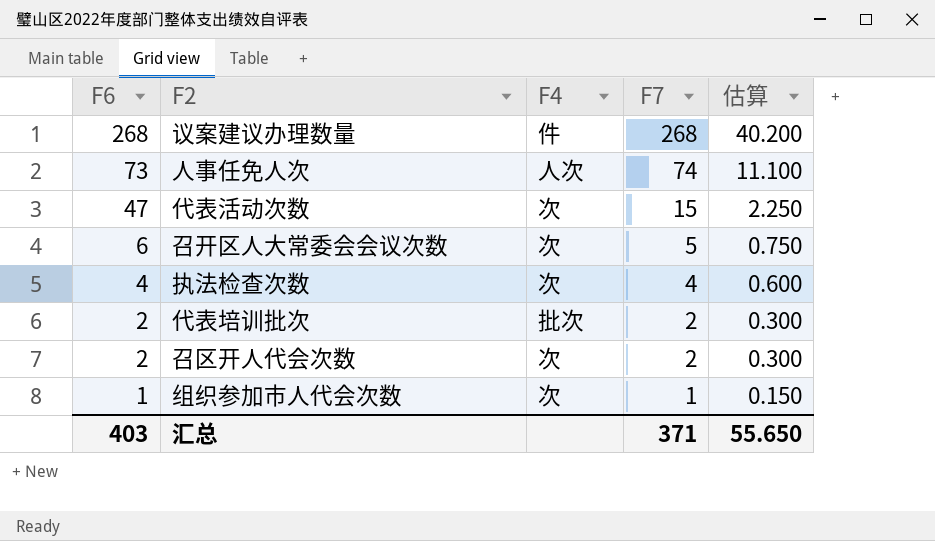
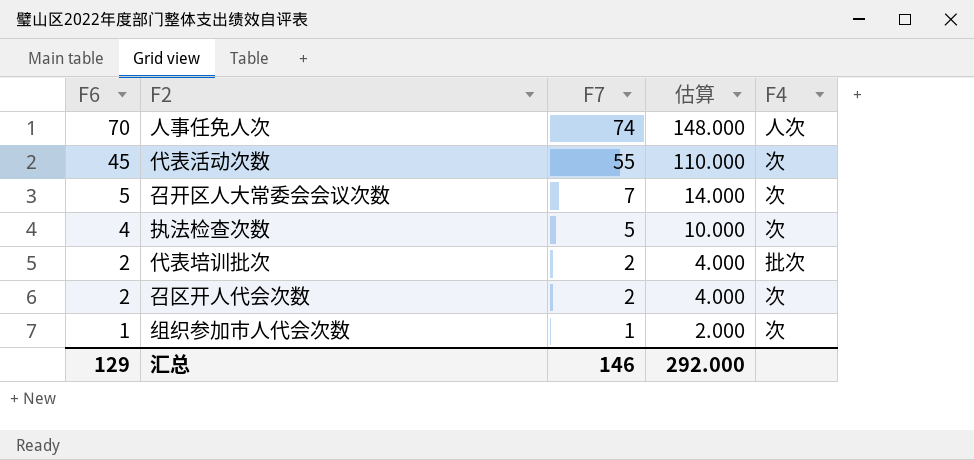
column 估算 | formula: [F7] * 0.15 -> [F7] * 2
column F4 | position: 3 -> 5
row 议案建议办理数量: 268 | 件 | 268 | 40.200 -> none
人事任免人次 | F6: 73 -> 70
代表活动次数 | F6: 47 -> 45
代表活动次数 | F7: 15 -> 55
召开区人大常委会会议次数 | F6: 6 -> 5
召开区人大常委会会议次数 | F7: 5 -> 7
执法检查次数 | F7: 4 -> 5
汇总 | F6: 403 -> 129
汇总 | F7: 371 -> 146
汇总 | 估算: 55.650 -> 292.000

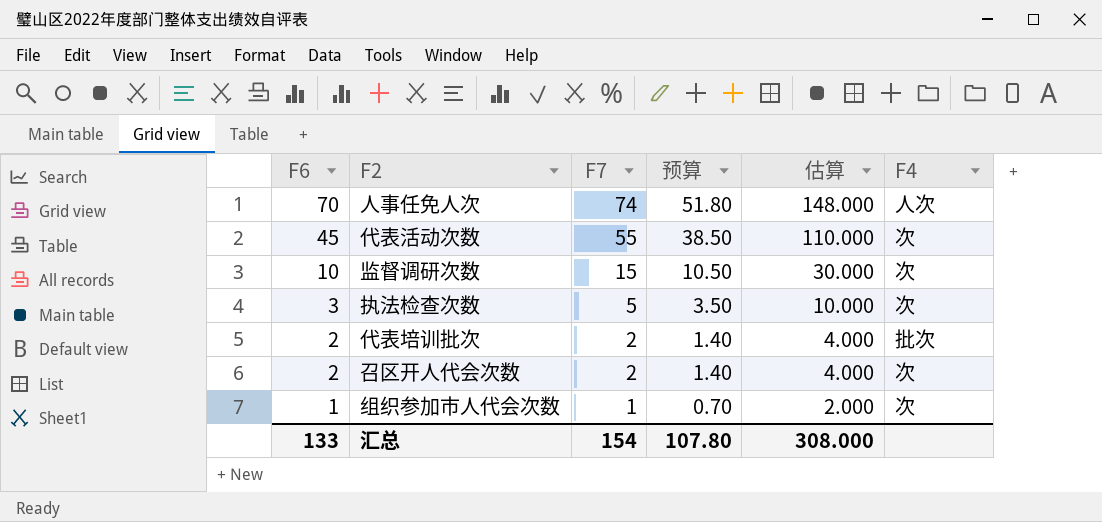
column 预算 | formula: none -> [F7] * 0.7
row 召开区人大常委会会议次数: 5 | 7 | 14.000 | 次 -> none
row 监督调研次数: none -> 10 | 15 | 10.50 | 30.000 | 次
执法检查次数 | F6: 4 -> 3
汇总 | F6: 129 -> 133
汇总 | F7: 146 -> 154
汇总 | 估算: 292.000 -> 308.000

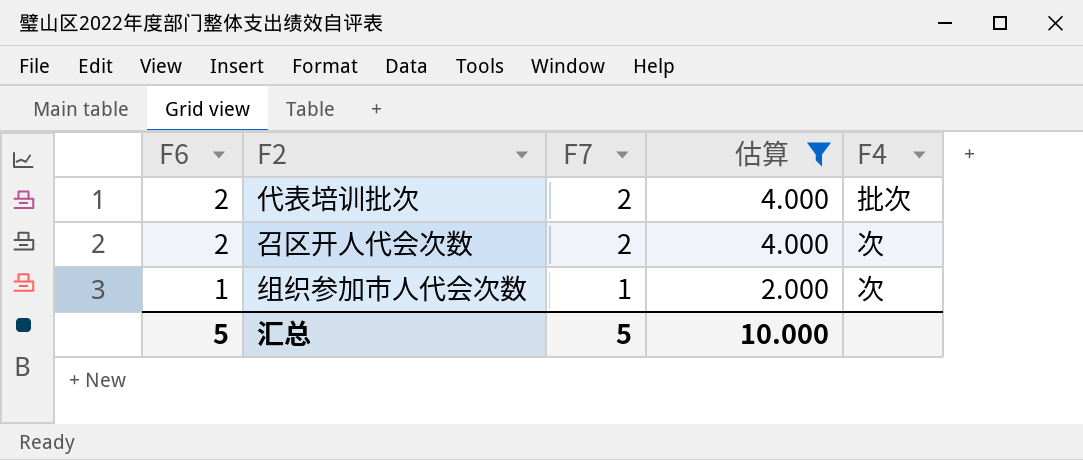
filter: none -> 估算 <= 4.000
column 预算 | formula: [F7] * 0.7 -> none
汇总 | F6: 133 -> 5
汇总 | F7: 154 -> 5
汇总 | 估算: 308.000 -> 10.000

